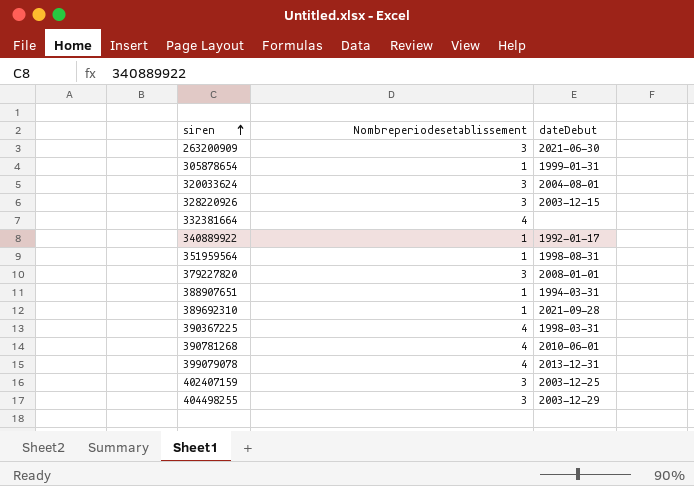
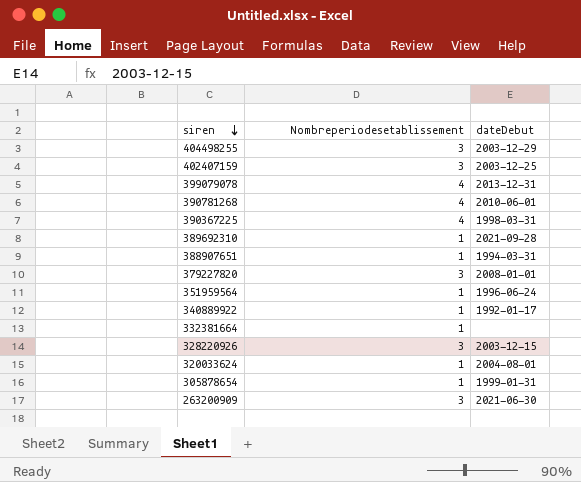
row order: siren ascending -> siren descending
351959564 | dateDebut: 1998-08-31 -> 1996-06-24
332381664 | Nombreperiodesetablissement: 4 -> 1
320033624 | Nombreperiodesetablissement: 3 -> 1

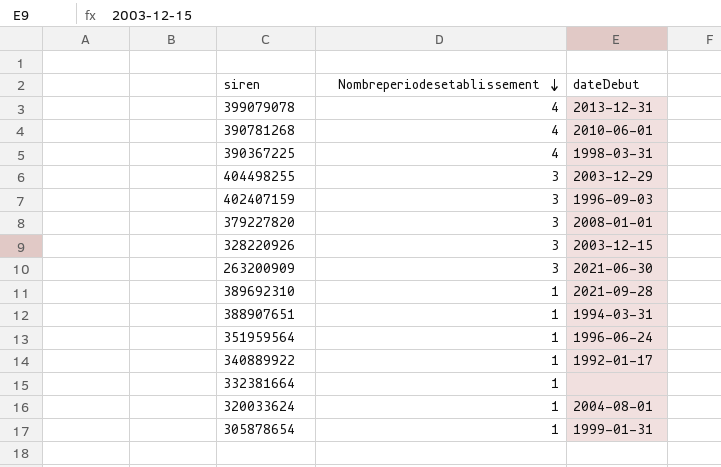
row order: siren descending -> Nombreperiodesetablissement descending
402407159 | dateDebut: 2003-12-25 -> 1996-09-03

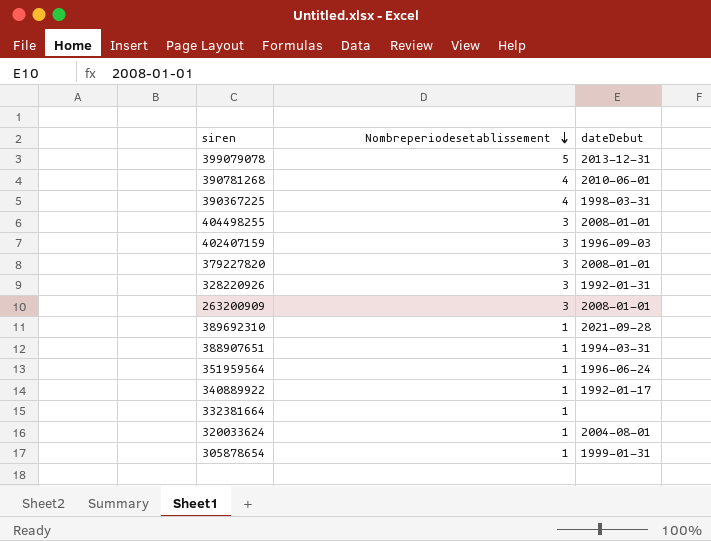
399079078 | Nombreperiodesetablissement: 4 -> 5
404498255 | dateDebut: 2003-12-29 -> 2008-01-01
328220926 | dateDebut: 2003-12-15 -> 1992-01-31
263200909 | dateDebut: 2021-06-30 -> 2008-01-01

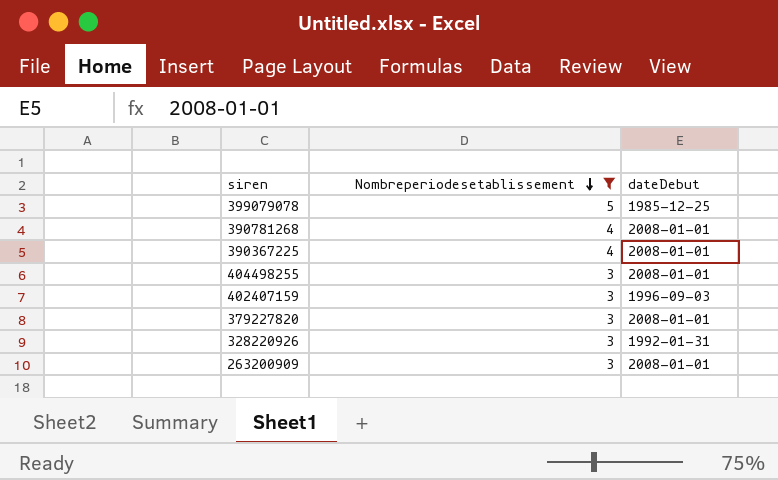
filter: none -> Nombreperiodesetablissement != 1
399079078 | dateDebut: 2013-12-31 -> 1985-12-25
390781268 | dateDebut: 2010-06-01 -> 2008-01-01
390367225 | dateDebut: 1998-03-31 -> 2008-01-01

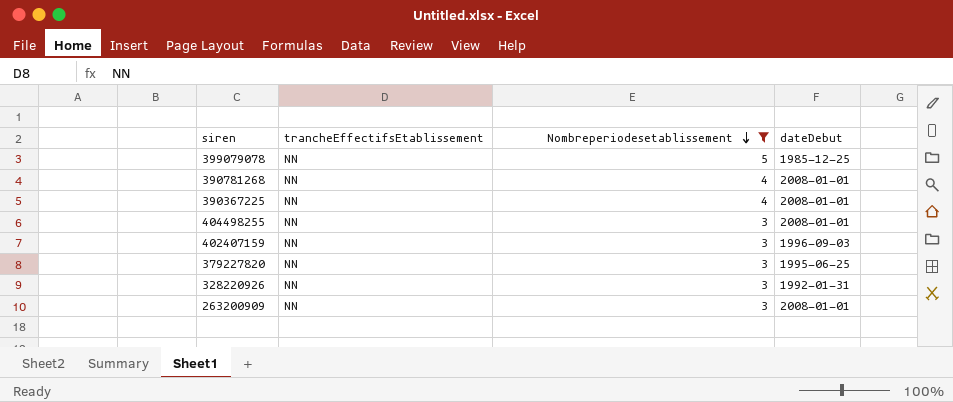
column trancheEffectifsEtablissement | position: none -> 2
379227820 | dateDebut: 2008-01-01 -> 1995-06-25

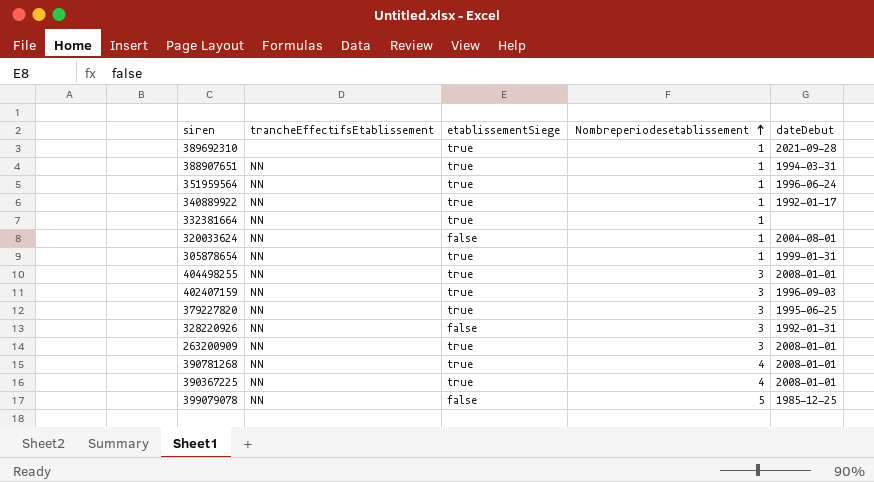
filter: Nombreperiodesetablissement != 1 -> none
row order: Nombreperiodesetablissement descending -> Nombreperiodesetablissement ascending
column etablissementSiege | position: none -> 3

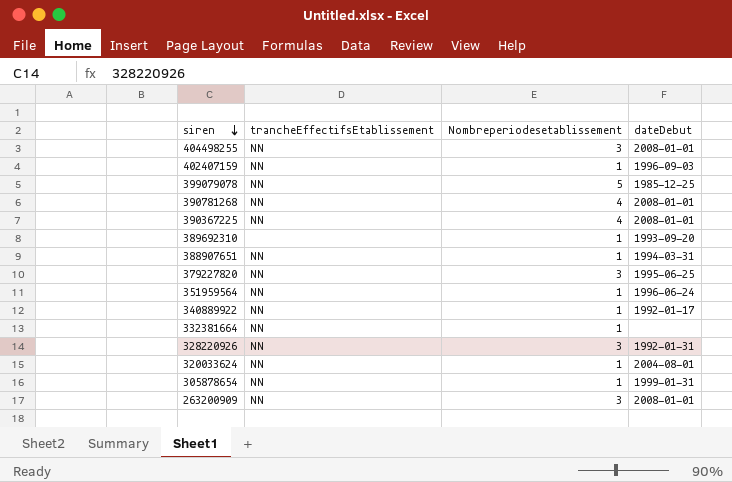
row order: Nombreperiodesetablissement ascending -> siren descending
column etablissementSiege | position: 3 -> none
402407159 | Nombreperiodesetablissement: 3 -> 1
389692310 | dateDebut: 2021-09-28 -> 1993-09-20

